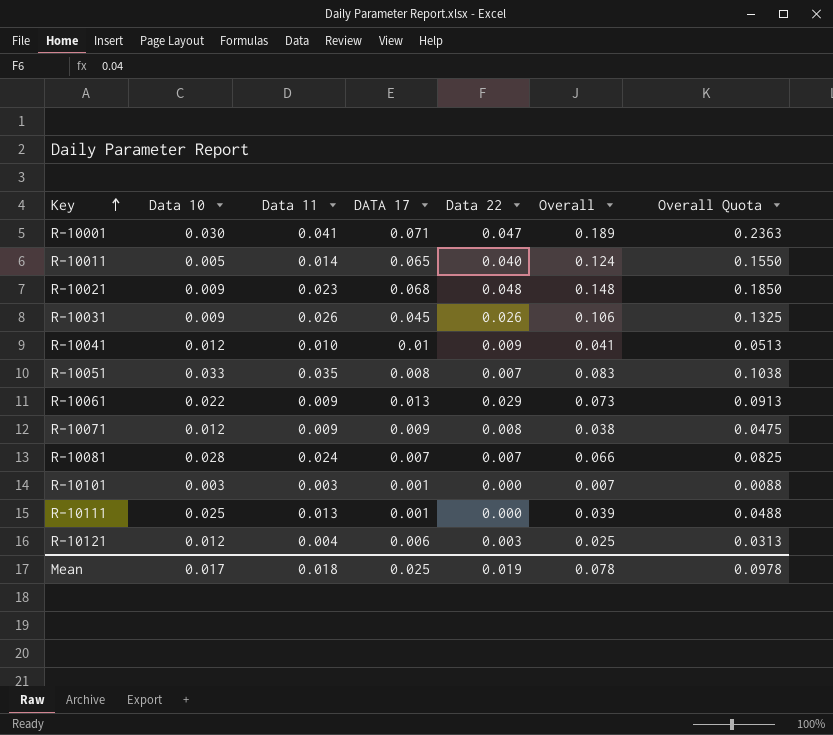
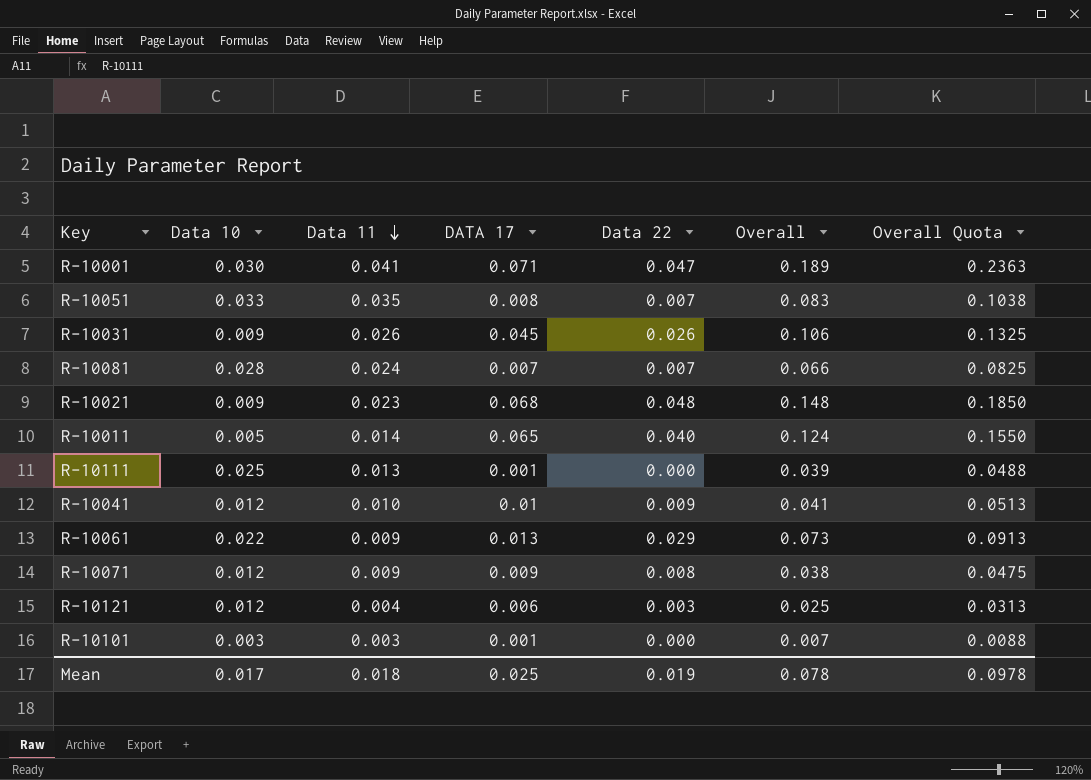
row order: Key ascending -> Data 11 descending

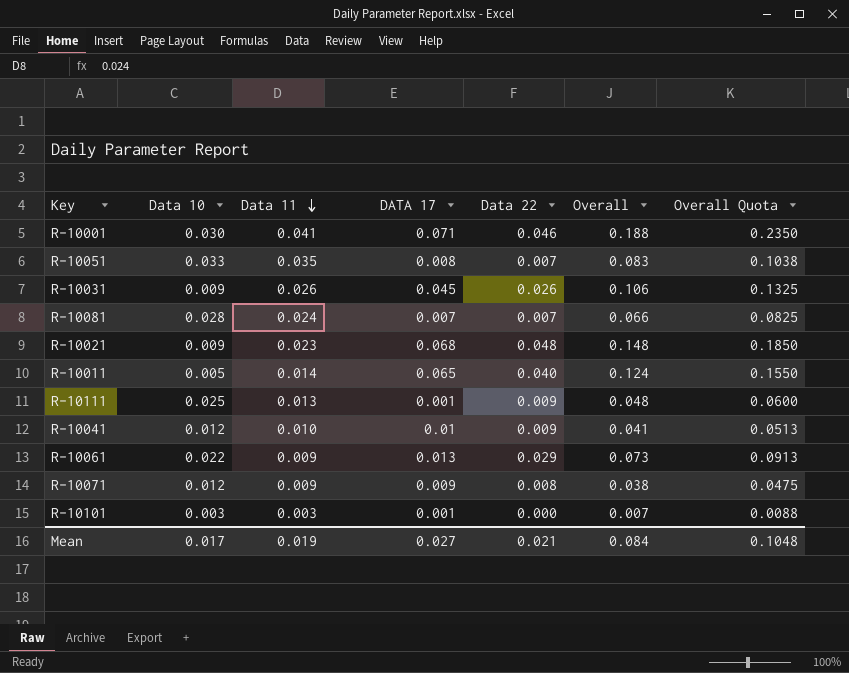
row R-10121: 0.012 | 0.004 | 0.006 | 0.003 | 0.025 | 0.0313 -> none
R-10001 | Data 22: 0.047 -> 0.046
R-10001 | Overall: 0.189 -> 0.188
R-10001 | Overall Quota: 0.2363 -> 0.2350
R-10111 | Data 22: 0.000 -> 0.009
R-10111 | Overall: 0.039 -> 0.048
R-10111 | Overall Quota: 0.0488 -> 0.0600
Mean | Data 11: 0.018 -> 0.019
Mean | DATA 17: 0.025 -> 0.027
Mean | Data 22: 0.019 -> 0.021
Mean | Overall: 0.078 -> 0.084
Mean | Overall Quota: 0.0978 -> 0.1048

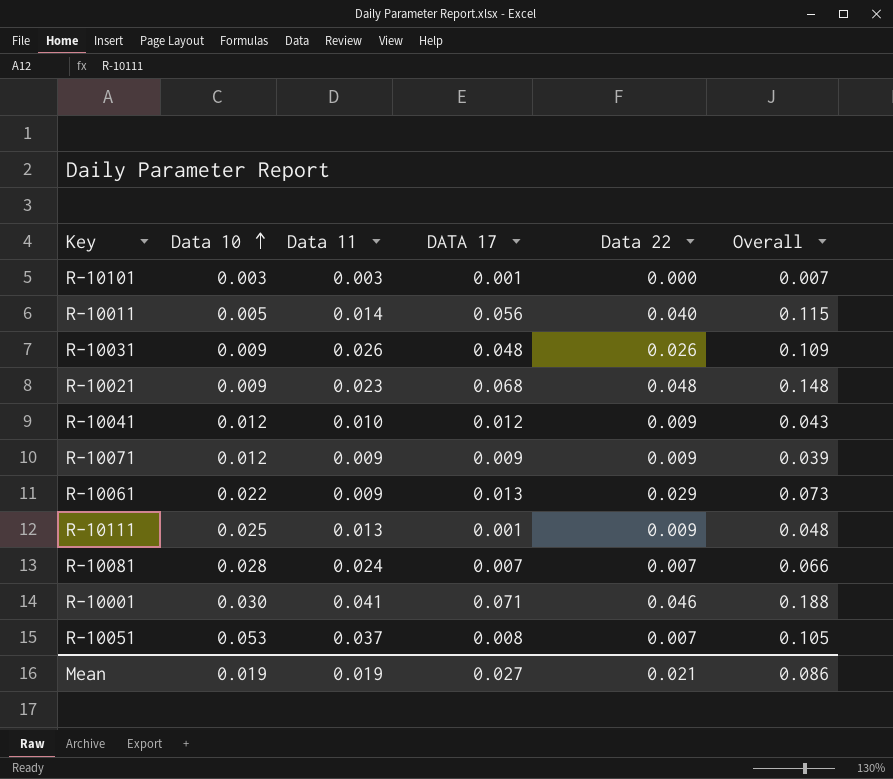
row order: Data 11 descending -> Data 10 ascending
column Overall Quota | formula: [Overall] * 1.25 -> none
R-10011 | DATA 17: 0.065 -> 0.056
R-10011 | Overall: 0.124 -> 0.115
R-10031 | DATA 17: 0.045 -> 0.048
R-10031 | Overall: 0.106 -> 0.109
R-10041 | DATA 17: 0.01 -> 0.012
R-10041 | Overall: 0.041 -> 0.043
R-10071 | Data 22: 0.008 -> 0.009
R-10071 | Overall: 0.038 -> 0.039
R-10051 | Data 10: 0.033 -> 0.053
R-10051 | Data 11: 0.035 -> 0.037
R-10051 | Overall: 0.083 -> 0.105
Mean | Data 10: 0.017 -> 0.019
Mean | Overall: 0.084 -> 0.086

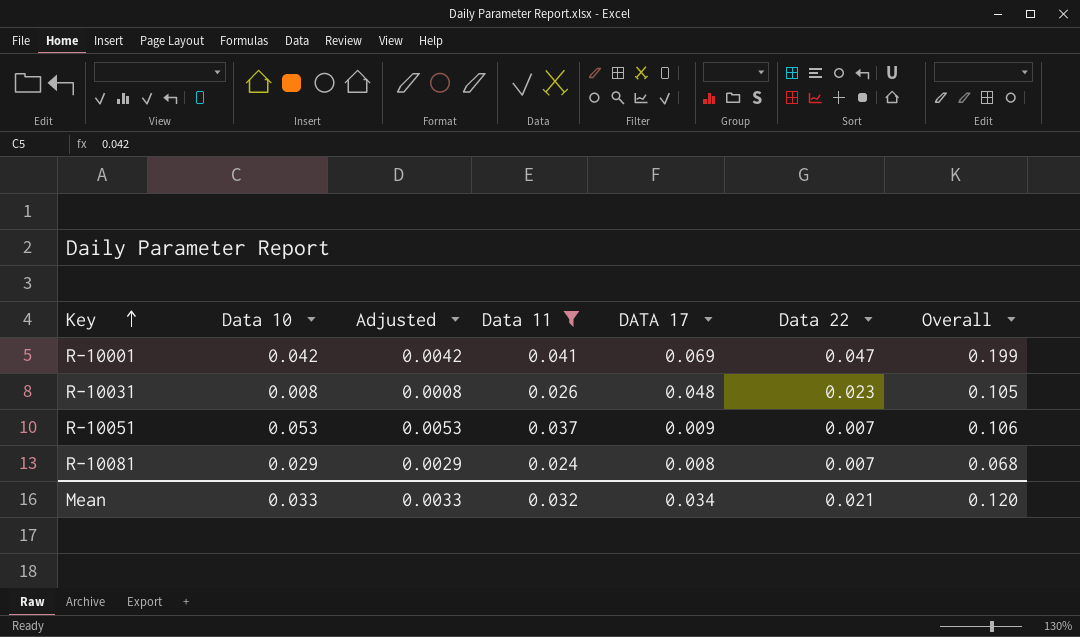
filter: none -> Data 11 >= 0.024
row order: Data 10 ascending -> Key ascending
column Adjusted | formula: none -> [Data 10] * 0.1
R-10001 | Data 10: 0.030 -> 0.042
R-10001 | DATA 17: 0.071 -> 0.069
R-10001 | Data 22: 0.046 -> 0.047
R-10001 | Overall: 0.188 -> 0.199
R-10031 | Data 10: 0.009 -> 0.008
R-10031 | Data 22: 0.026 -> 0.023
R-10031 | Overall: 0.109 -> 0.105
R-10051 | DATA 17: 0.008 -> 0.009
R-10051 | Overall: 0.105 -> 0.106
R-10081 | Data 10: 0.028 -> 0.029
R-10081 | DATA 17: 0.007 -> 0.008
R-10081 | Overall: 0.066 -> 0.068
Mean | Data 10: 0.019 -> 0.033
Mean | Data 11: 0.019 -> 0.032
Mean | DATA 17: 0.027 -> 0.034
Mean | Overall: 0.086 -> 0.120

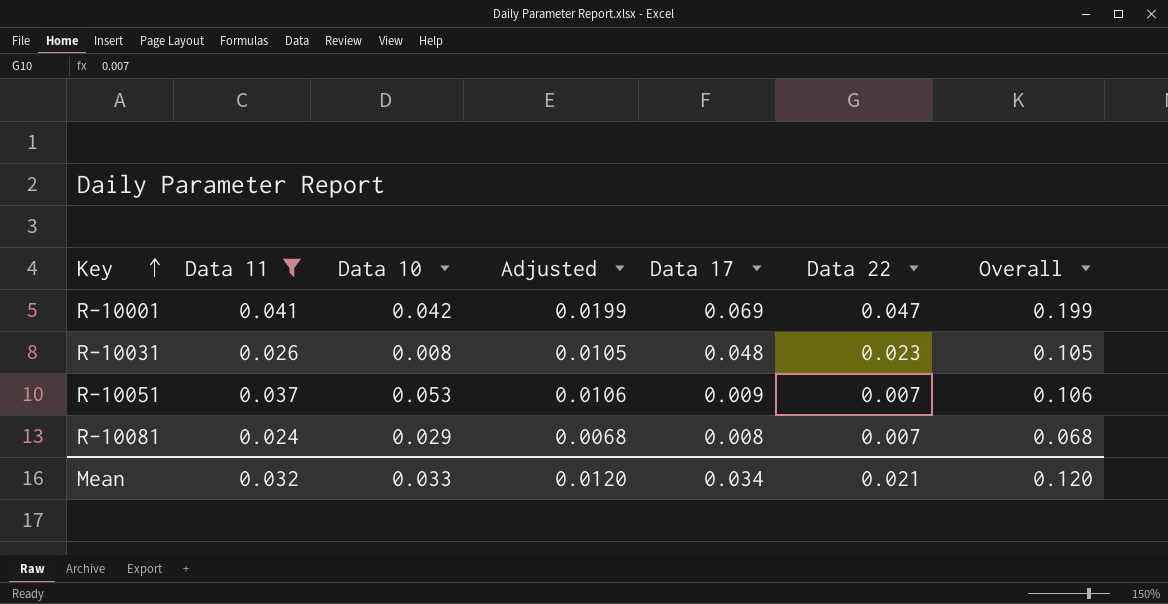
column Data 11 | position: 4 -> 2
column Adjusted | formula: [Data 10] * 0.1 -> [Overall] * 0.1
column name: DATA 17 -> Data 17
Mean | Adjusted: 0.0033 -> 0.0120

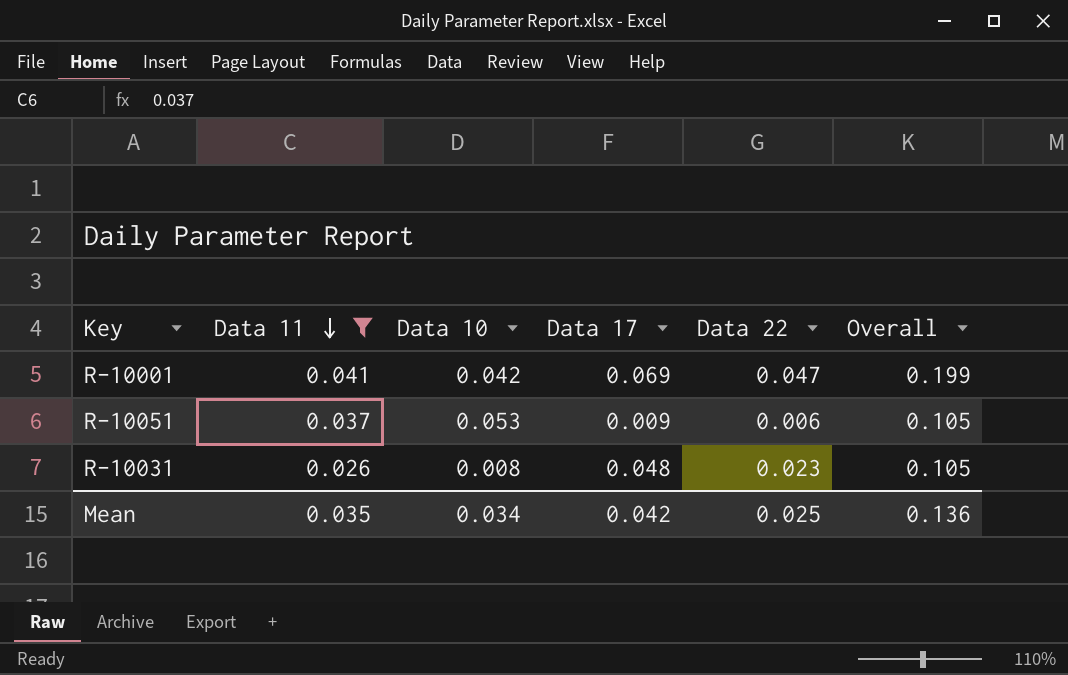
row order: Key ascending -> Data 11 descending
column Adjusted | formula: [Overall] * 0.1 -> none
row R-10081: 0.024 | 0.029 | 0.0068 | 0.008 | 0.007 | 0.068 -> none
R-10051 | Data 22: 0.007 -> 0.006
R-10051 | Overall: 0.106 -> 0.105
Mean | Data 11: 0.032 -> 0.035
Mean | Data 10: 0.033 -> 0.034
Mean | Data 17: 0.034 -> 0.042
Mean | Data 22: 0.021 -> 0.025
Mean | Overall: 0.120 -> 0.136

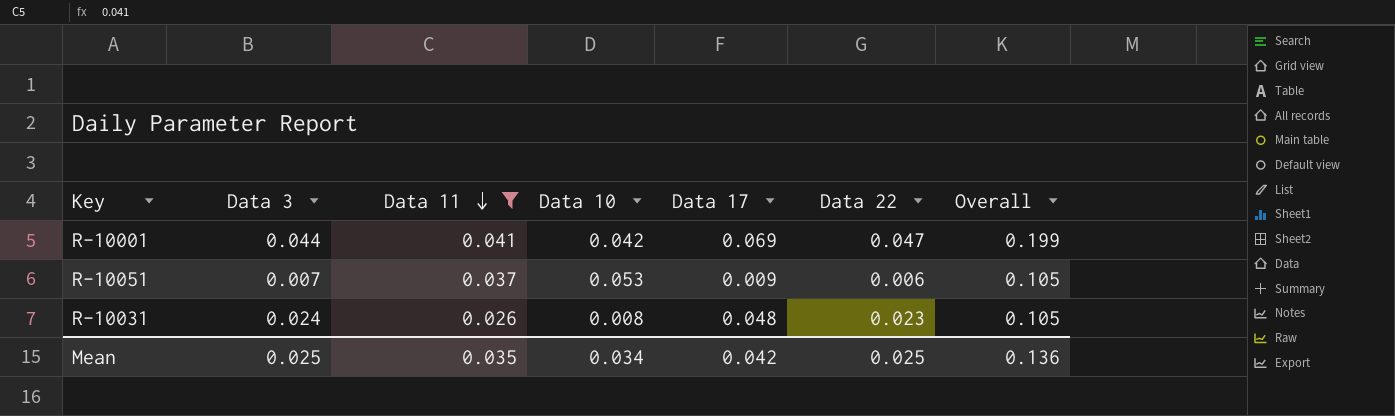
column Data 3 | position: none -> 2

